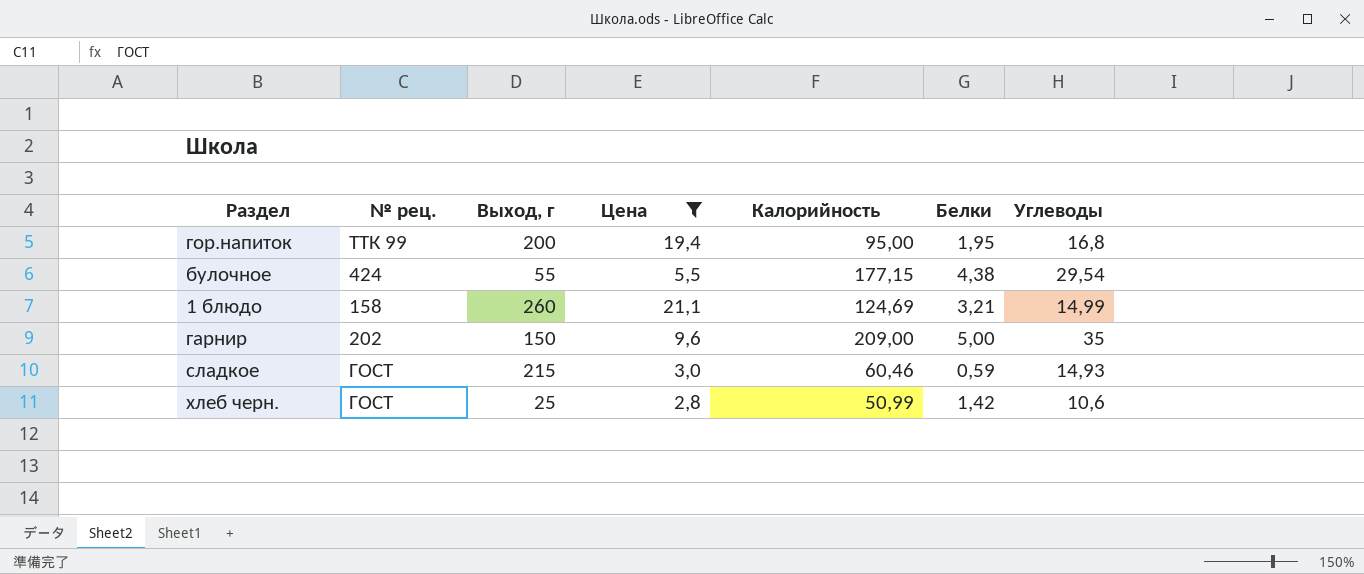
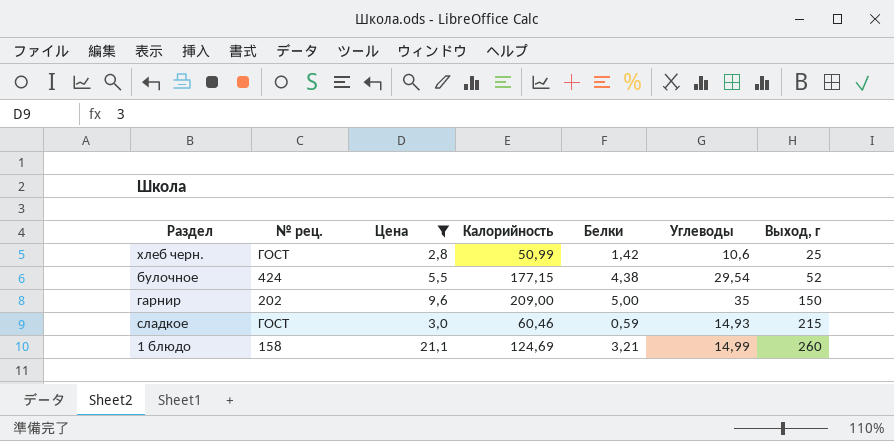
row order: none -> Выход, г ascending
column Выход, г | position: 3 -> 7
row гор.напиток: ТТК 99 | 200 | 19,4 | 95,00 | 1,95 | 16,8 -> none
булочное | Выход, г: 55 -> 52

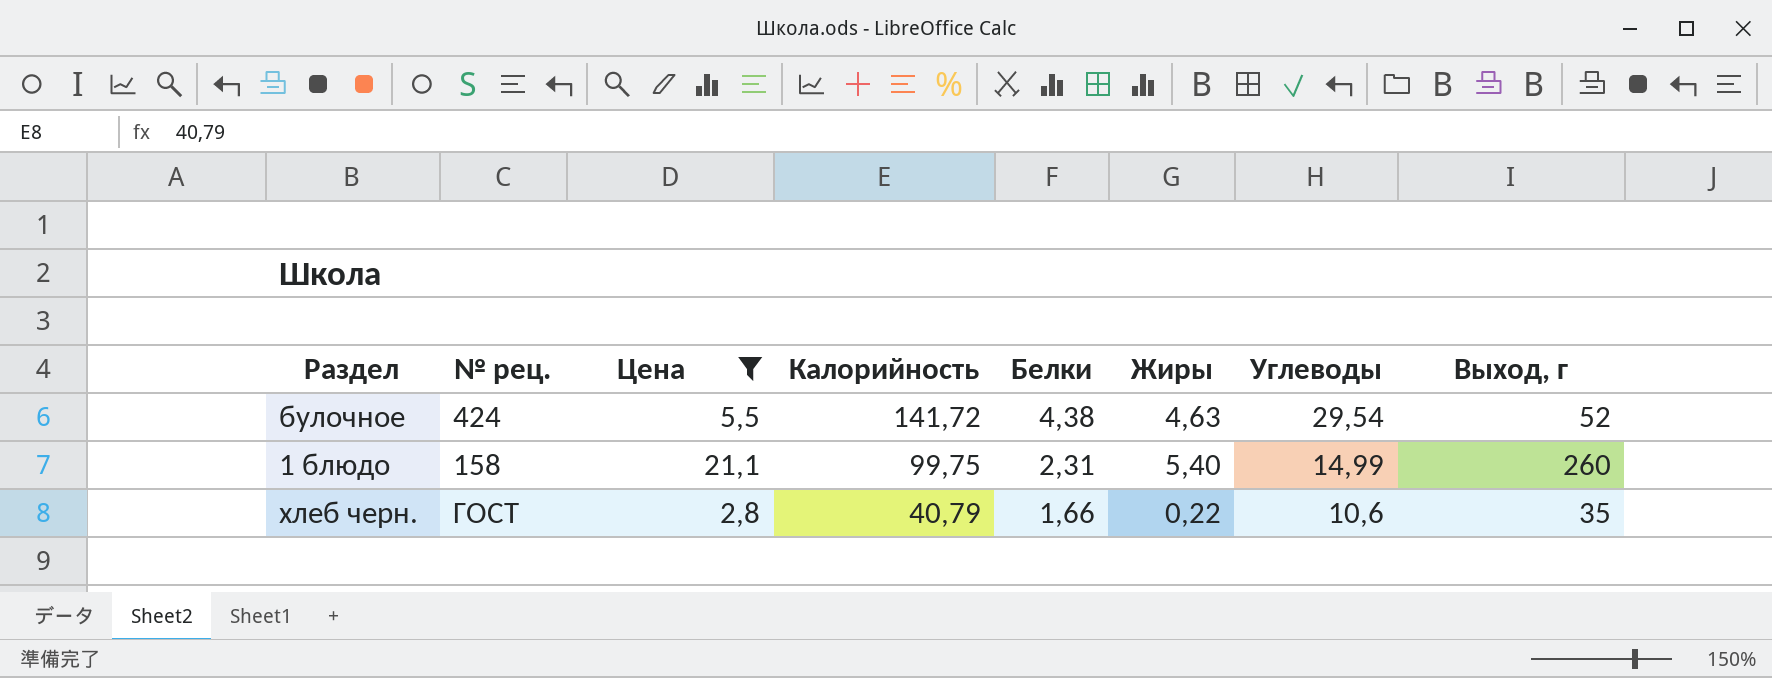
row order: Выход, г ascending -> Калорийность descending
column Жиры | position: none -> 6
row гарнир: 202 | 9,6 | 209,00 | 5,00 | 35 | 150 -> none
row сладкое: ГОСТ | 3,0 | 60,46 | 0,59 | 14,93 | 215 -> none
булочное | Калорийность: 177,15 -> 141,72
1 блюдо | Калорийность: 124,69 -> 99,75
1 блюдо | Белки: 3,21 -> 2,31
хлеб черн. | Калорийность: 50,99 -> 40,79
хлеб черн. | Белки: 1,42 -> 1,66
хлеб черн. | Выход, г: 25 -> 35

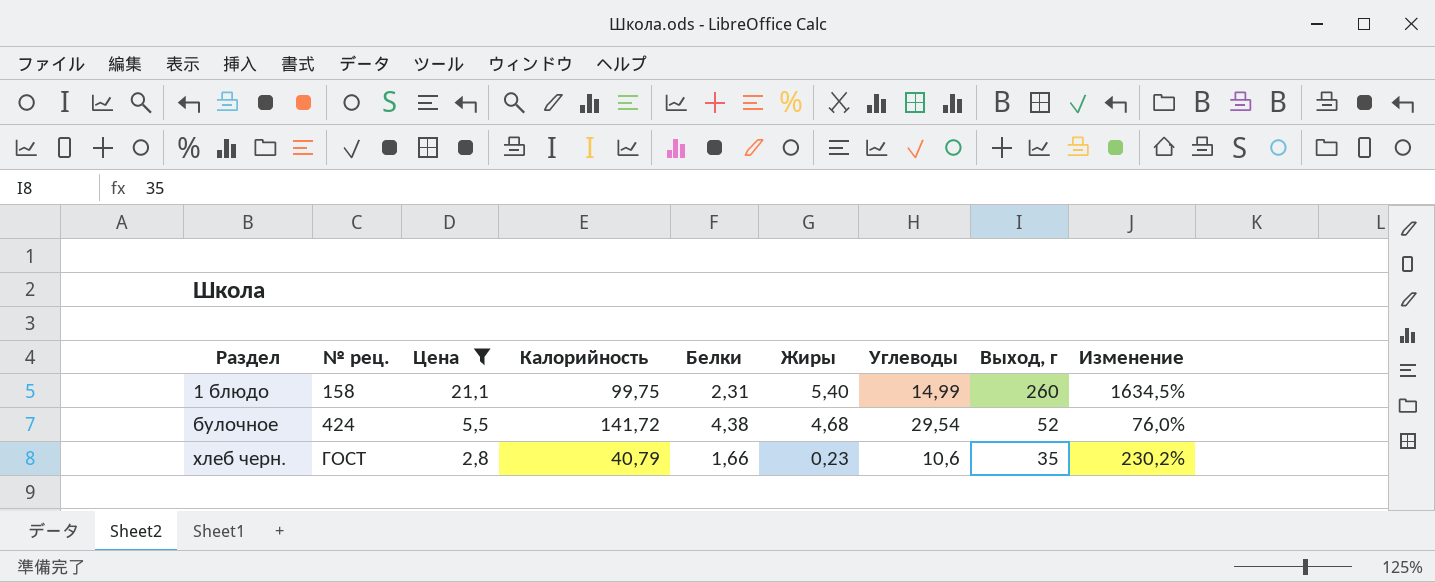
row order: Калорийность descending -> Раздел ascending
column Изменение | formula: none -> ([Выход, г] - [Углеводы]) / [Углеводы]
булочное | Жиры: 4,63 -> 4,68
хлеб черн. | Жиры: 0,22 -> 0,23

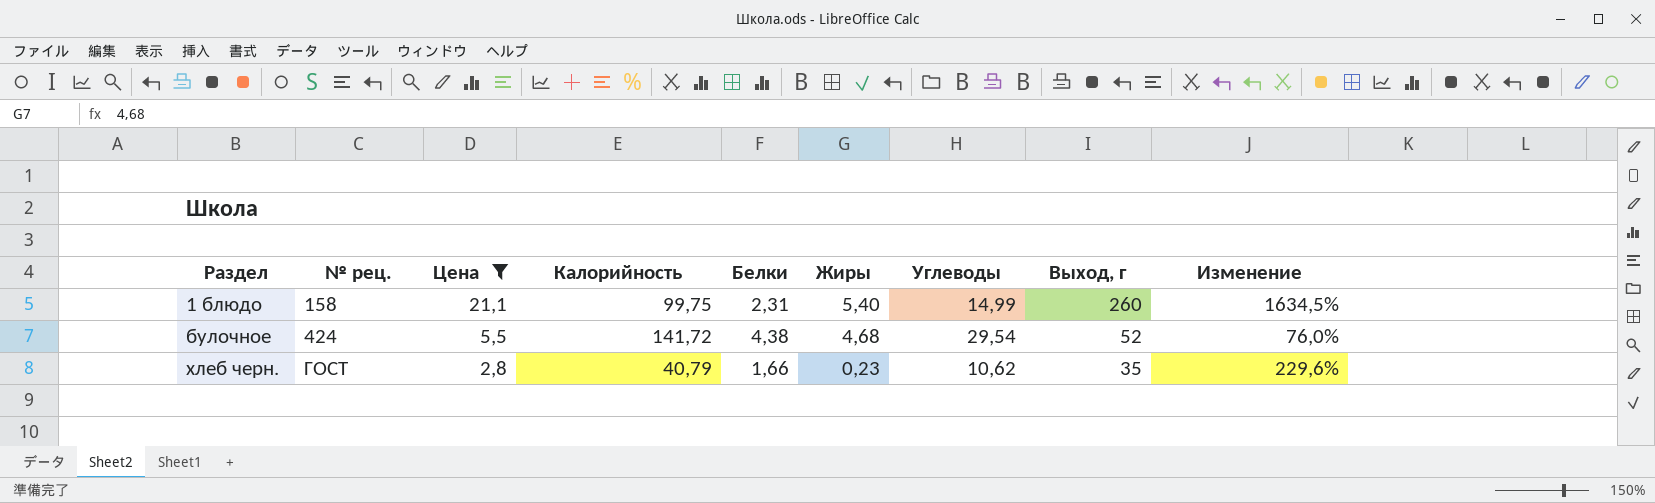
хлеб черн. | Углеводы: 10,6 -> 10,62
хлеб черн. | Изменение: 230,2% -> 229,6%

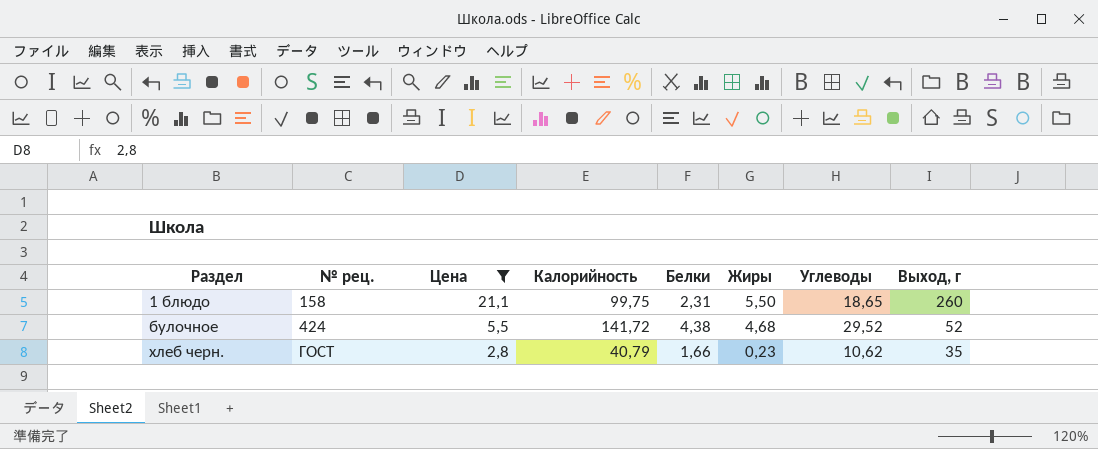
column Изменение | formula: ([Выход, г] - [Углеводы]) / [Углеводы] -> none
1 блюдо | Жиры: 5,40 -> 5,50
1 блюдо | Углеводы: 14,99 -> 18,65
булочное | Углеводы: 29,54 -> 29,52

